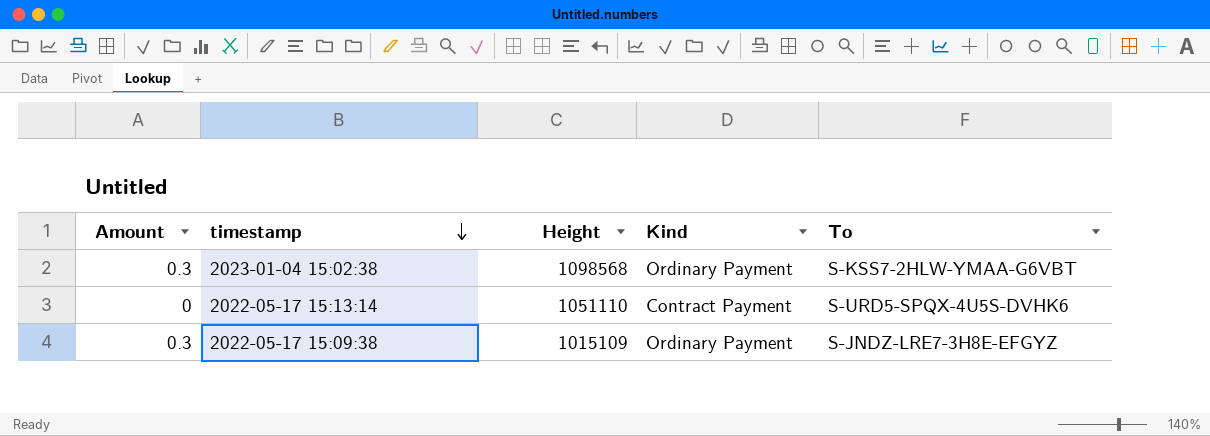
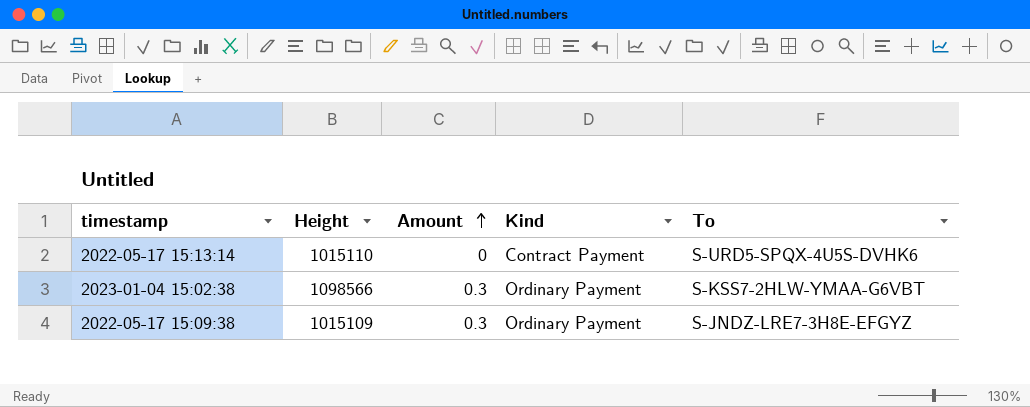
row order: timestamp descending -> Amount ascending
column Amount | position: 1 -> 3
2022-05-17 15:13:14 | Height: 1051110 -> 1015110
2023-01-04 15:02:38 | Height: 1098568 -> 1098566

